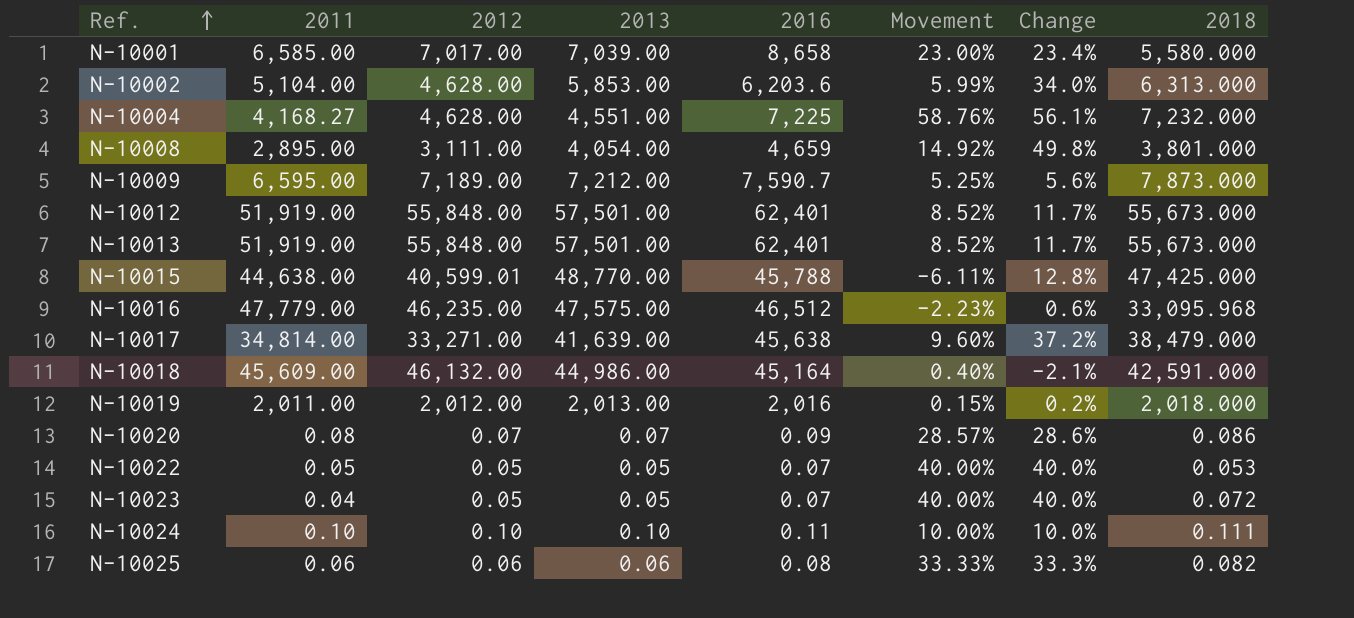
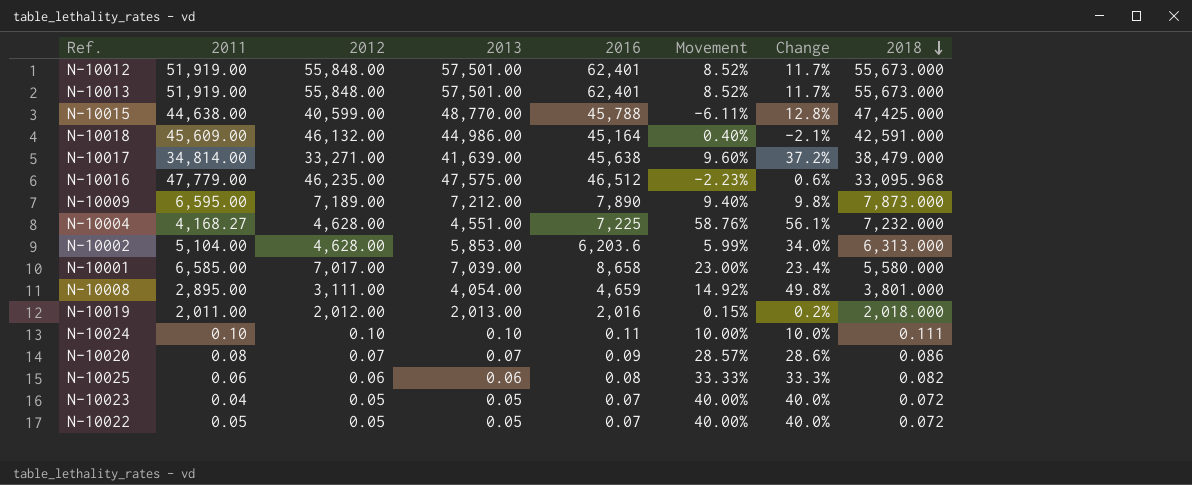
row order: Ref. ascending -> 2018 descending
N-10015 | 2012: 40,599.01 -> 40,599.00
N-10009 | 2016: 7,590.7 -> 7,890
N-10009 | Movement: 5.25% -> 9.40%
N-10009 | Change: 5.6% -> 9.8%
N-10022 | 2018: 0.053 -> 0.072

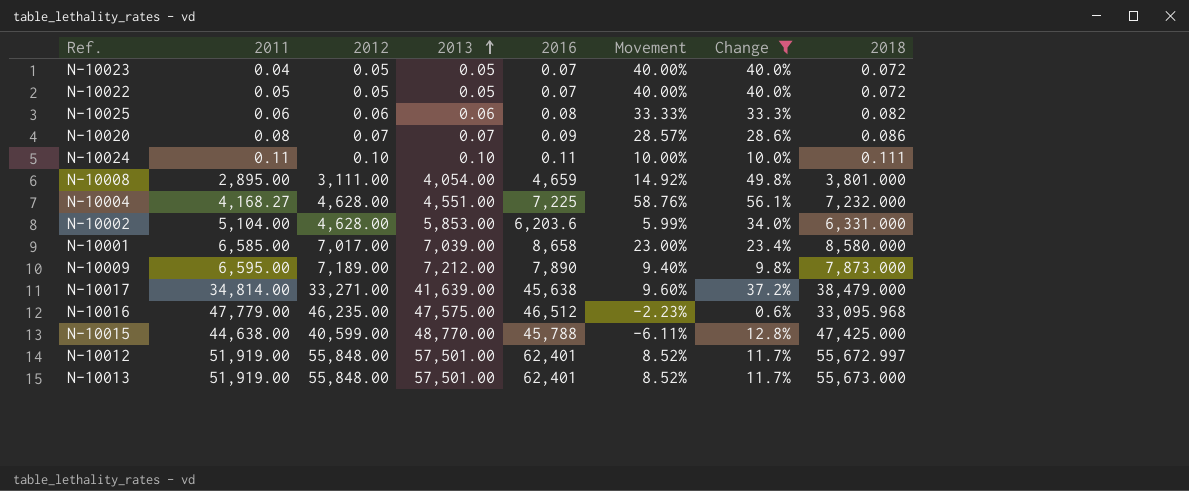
filter: none -> Change >= 0.6%
row order: 2018 descending -> 2013 ascending
N-10024 | 2011: 0.10 -> 0.11
N-10002 | 2018: 6,313.000 -> 6,331.000
N-10001 | 2018: 5,580.000 -> 8,580.000
N-10012 | 2018: 55,673.000 -> 55,672.997

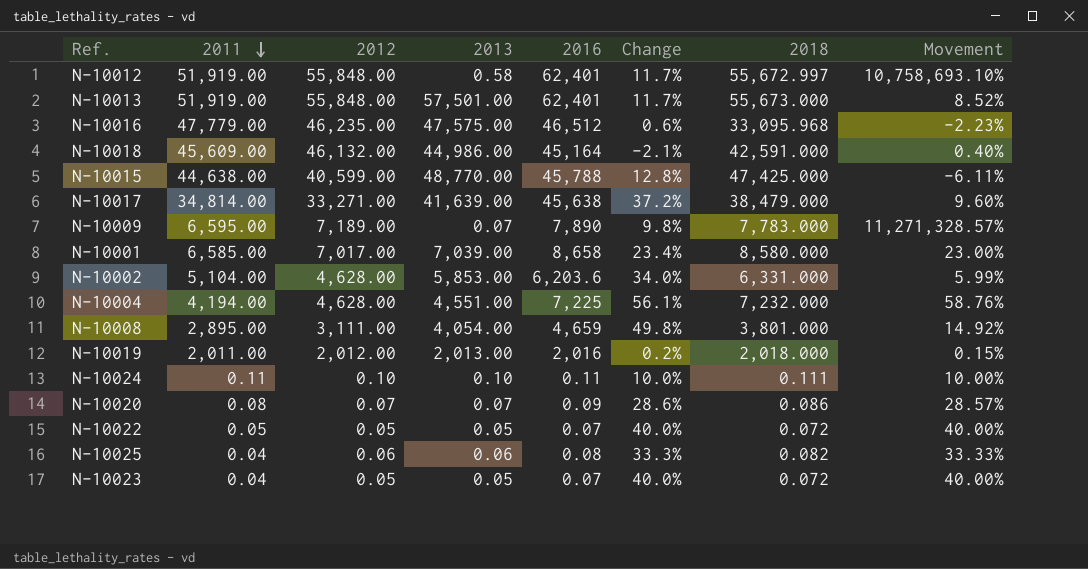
filter: Change >= 0.6% -> none
row order: 2013 ascending -> 2011 descending
column Movement | position: 6 -> 8
N-10012 | 2013: 57,501.00 -> 0.58
N-10012 | Movement: 8.52% -> 10,758,693.10%
N-10009 | 2013: 7,212.00 -> 0.07
N-10009 | 2018: 7,873.000 -> 7,783.000
N-10009 | Movement: 9.40% -> 11,271,328.57%
N-10004 | 2011: 4,168.27 -> 4,194.00
N-10025 | 2011: 0.06 -> 0.04

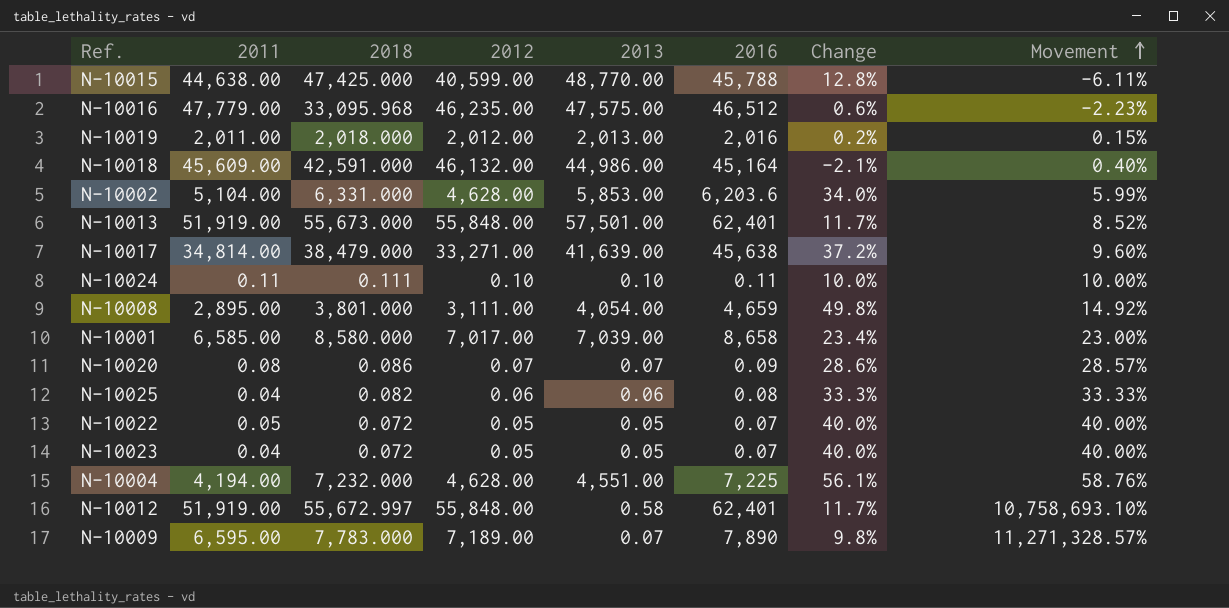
row order: 2011 descending -> Movement ascending
column 2018 | position: 7 -> 3

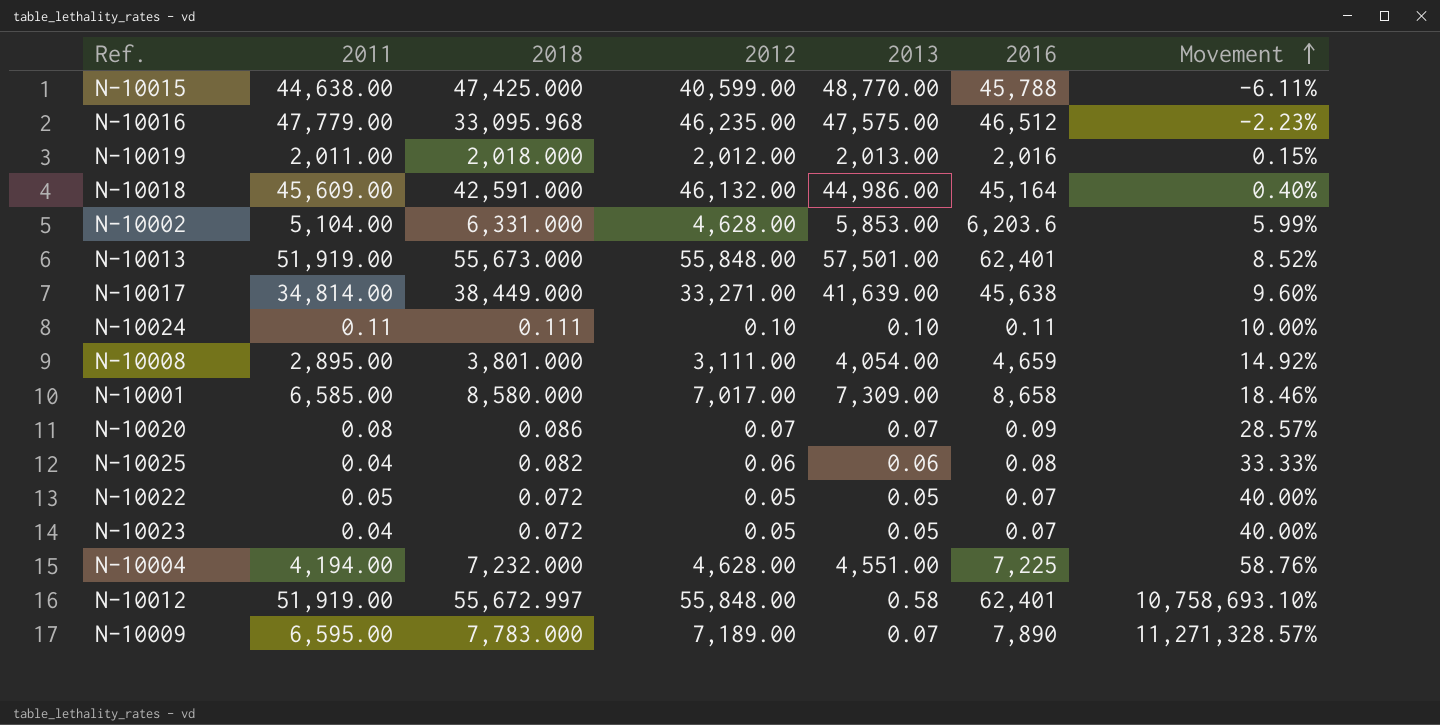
column Change | formula: ([2016] - [2012]) / [2012] -> none
N-10017 | 2018: 38,479.000 -> 38,449.000
N-10001 | 2013: 7,039.00 -> 7,309.00
N-10001 | Movement: 23.00% -> 18.46%

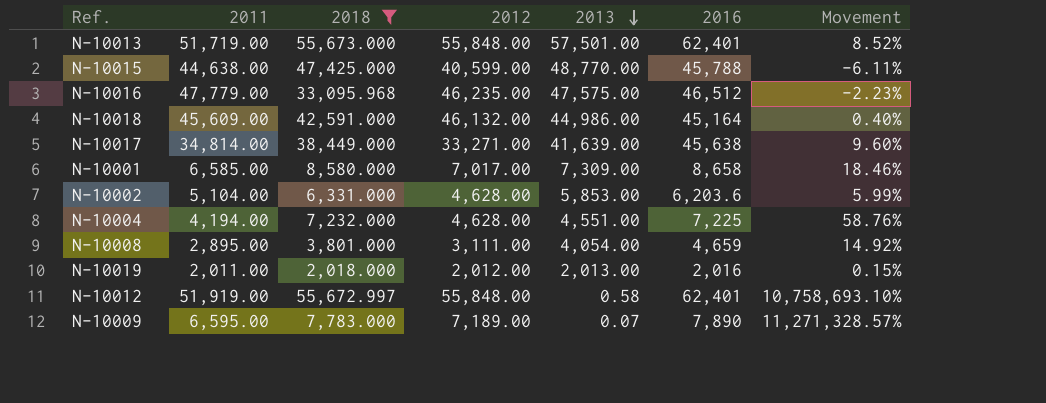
filter: none -> 2018 >= 2,018.000
row order: Movement ascending -> 2013 descending
N-10013 | 2011: 51,919.00 -> 51,719.00

